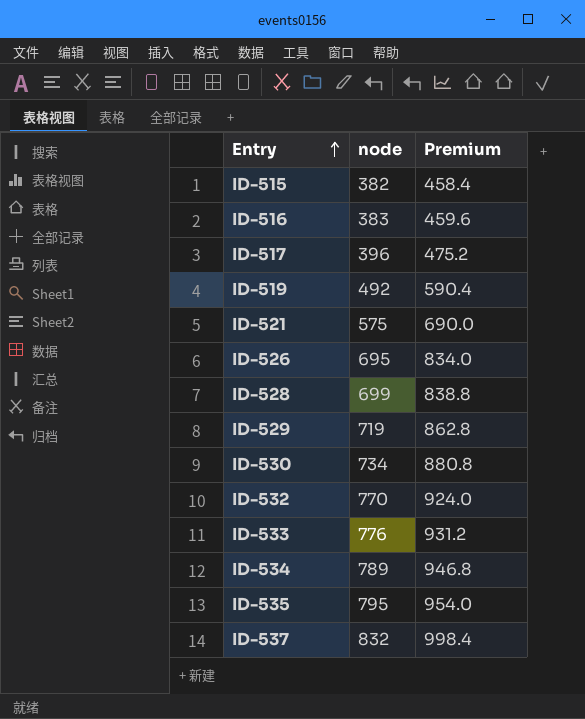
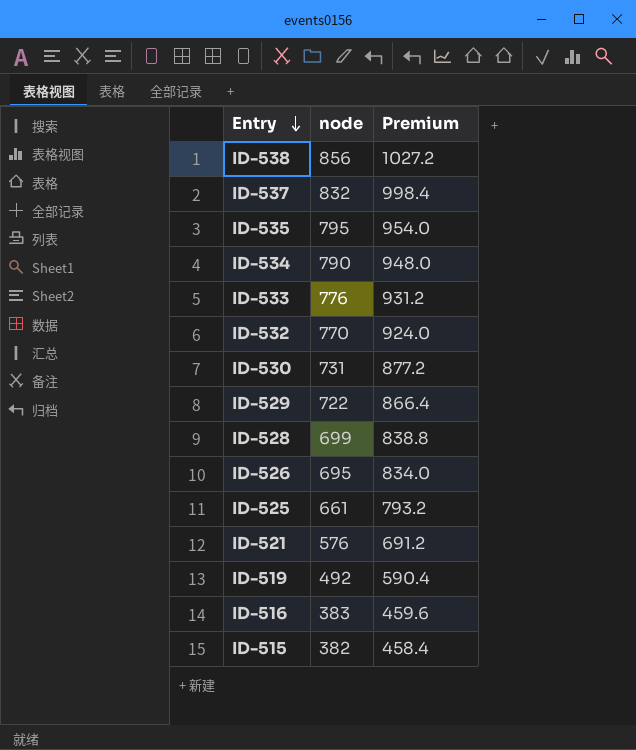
row order: Entry ascending -> Entry descending
row ID-517: 396 | 475.2 -> none
row ID-538: none -> 856 | 1027.2
ID-534 | node: 789 -> 790
ID-534 | Premium: 946.8 -> 948.0
ID-530 | node: 734 -> 731
ID-530 | Premium: 880.8 -> 877.2
ID-529 | node: 719 -> 722
ID-529 | Premium: 862.8 -> 866.4
row ID-525: none -> 661 | 793.2
ID-521 | node: 575 -> 576
ID-521 | Premium: 690.0 -> 691.2

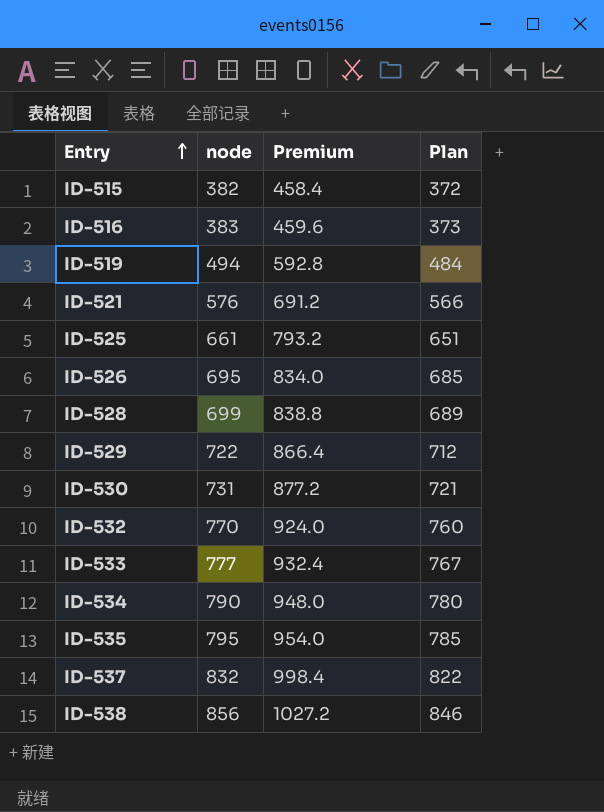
row order: Entry descending -> Entry ascending
column Plan | formula: none -> [node] - 10
ID-519 | node: 492 -> 494
ID-519 | Premium: 590.4 -> 592.8
ID-533 | node: 776 -> 777
ID-533 | Premium: 931.2 -> 932.4

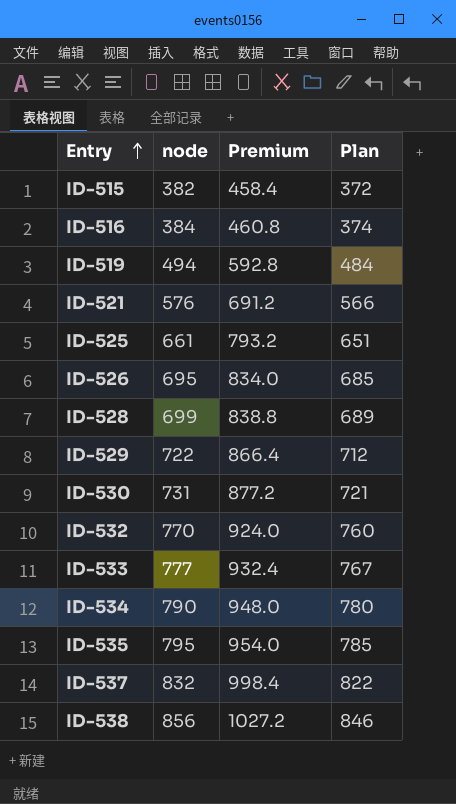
ID-516 | node: 383 -> 384
ID-516 | Premium: 459.6 -> 460.8
ID-516 | Plan: 373 -> 374

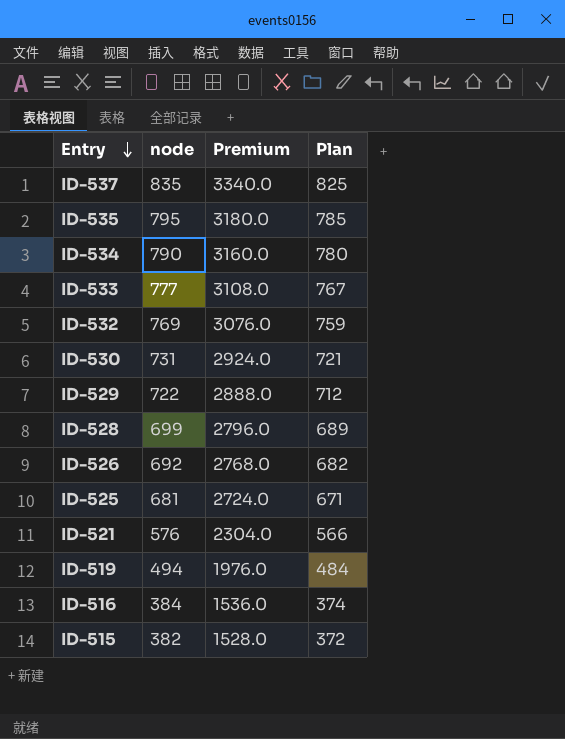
row order: Entry ascending -> Entry descending
column Premium | formula: [node] * 1.2 -> [node] * 4
row ID-538: 856 | 1027.2 | 846 -> none
ID-537 | node: 832 -> 835
ID-537 | Plan: 822 -> 825
ID-532 | node: 770 -> 769
ID-532 | Plan: 760 -> 759
ID-526 | node: 695 -> 692
ID-526 | Plan: 685 -> 682
ID-525 | node: 661 -> 681
ID-525 | Plan: 651 -> 671

